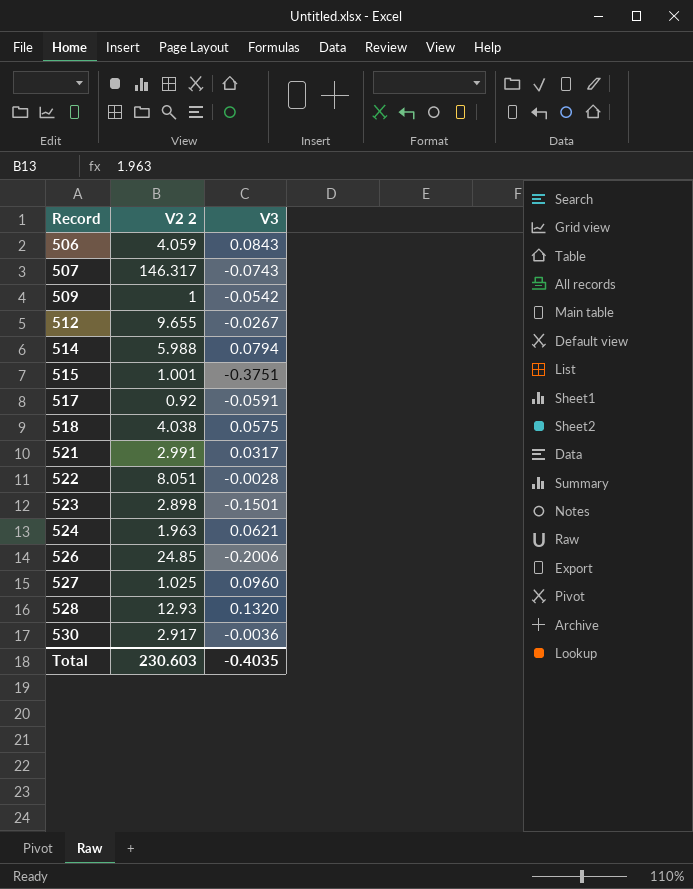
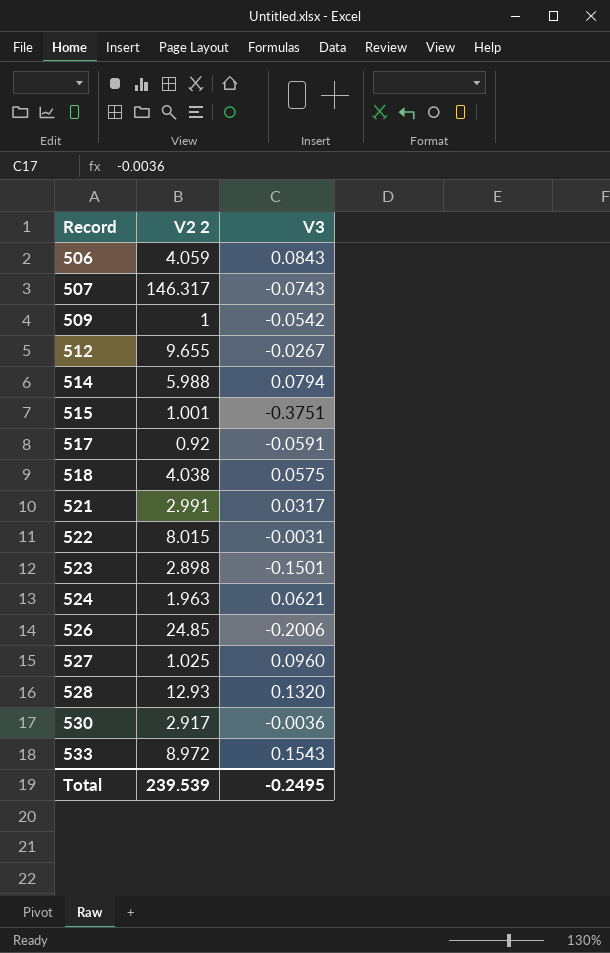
522 | V2 2: 8.051 -> 8.015
522 | V3: -0.0028 -> -0.0031
row 533: none -> 8.972 | 0.1543
Total | V2 2: 230.603 -> 239.539
Total | V3: -0.4035 -> -0.2495

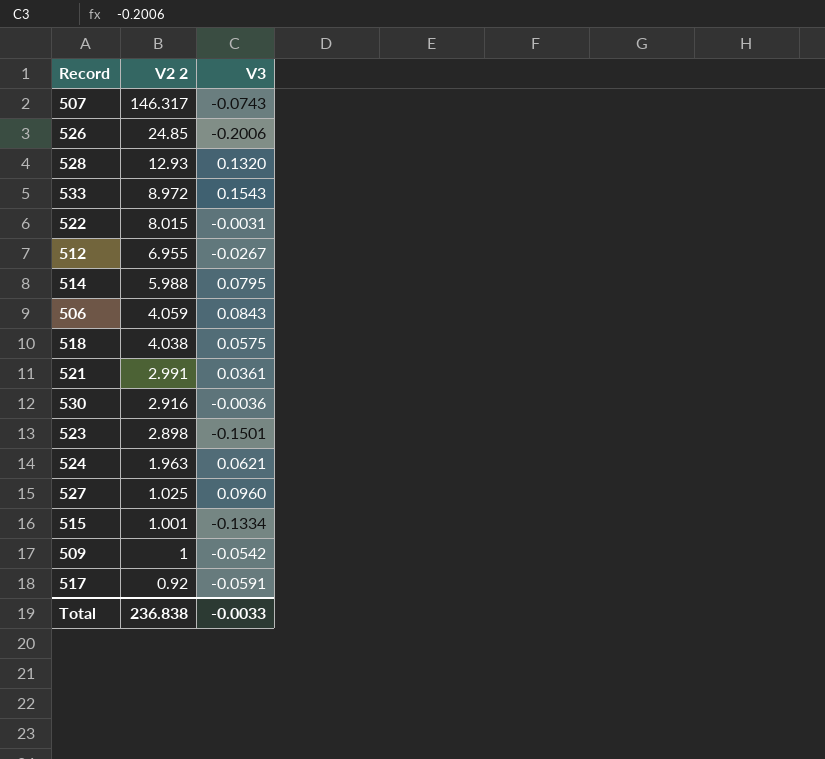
row order: Record ascending -> V2 2 descending
512 | V2 2: 9.655 -> 6.955
514 | V3: 0.0794 -> 0.0795
521 | V3: 0.0317 -> 0.0361
530 | V2 2: 2.917 -> 2.916
515 | V3: -0.3751 -> -0.1334
Total | V2 2: 239.539 -> 236.838
Total | V3: -0.2495 -> -0.0033

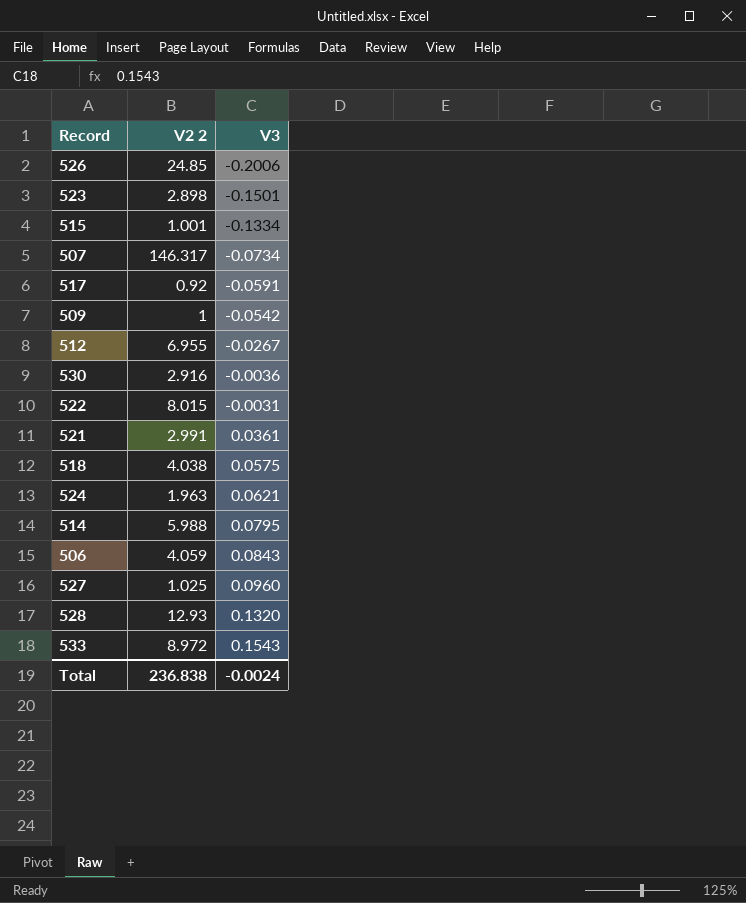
row order: V2 2 descending -> V3 ascending
507 | V3: -0.0743 -> -0.0734
Total | V3: -0.0033 -> -0.0024

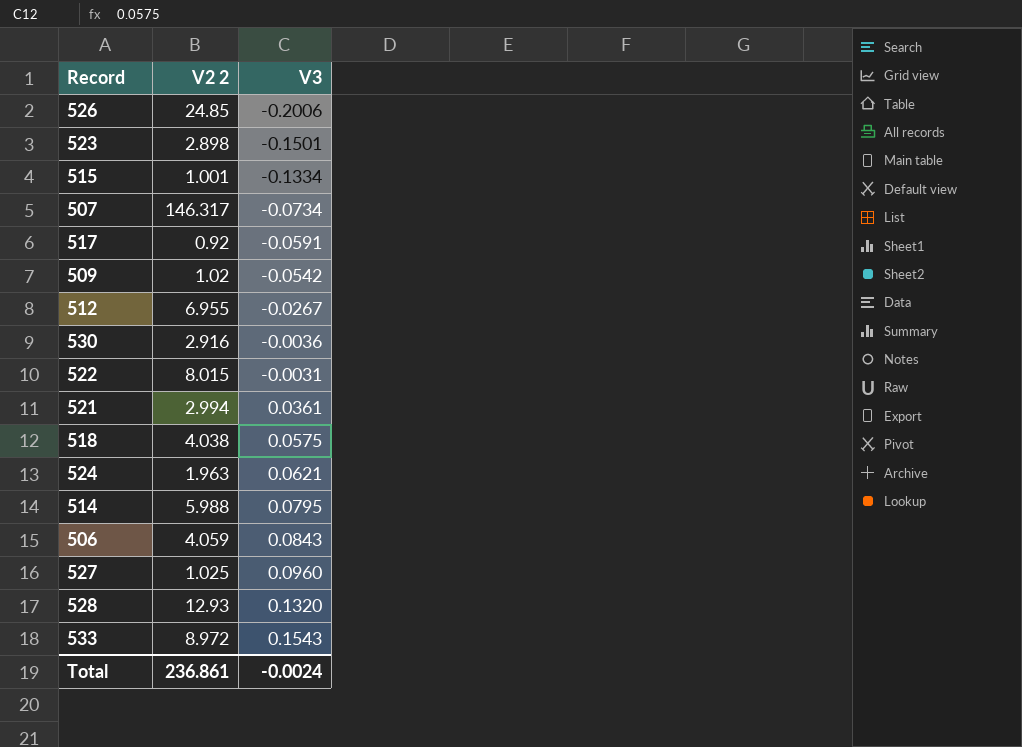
509 | V2 2: 1 -> 1.02
521 | V2 2: 2.991 -> 2.994
Total | V2 2: 236.838 -> 236.861

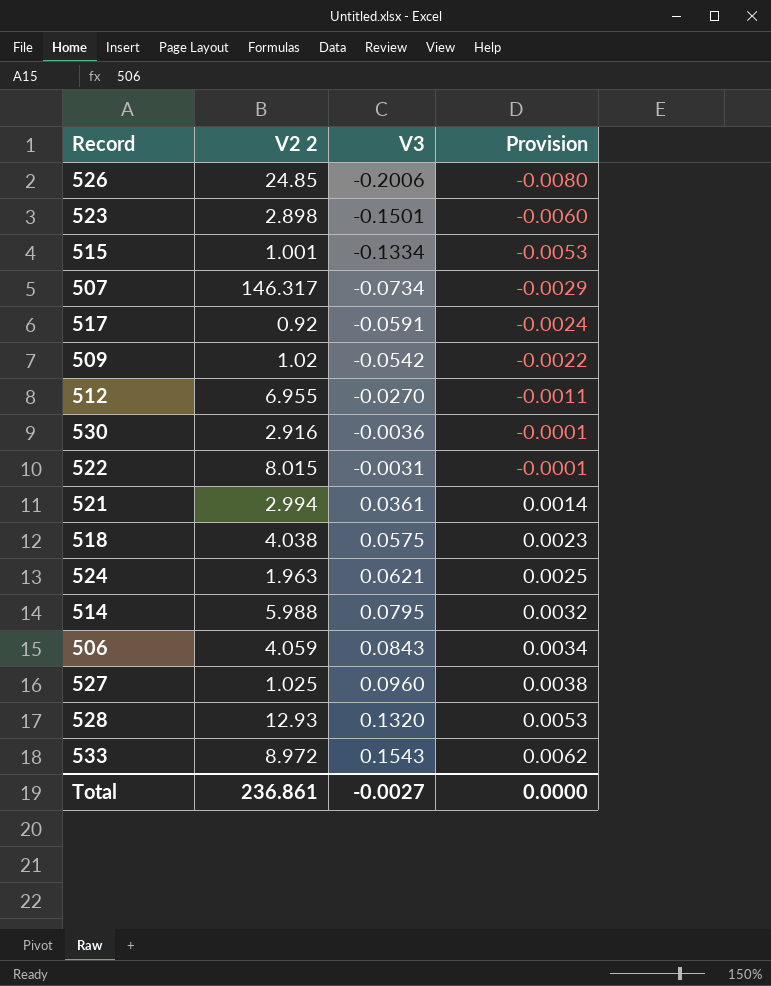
column Provision | formula: none -> [V3] * 0.04
512 | V3: -0.0267 -> -0.0270
Total | V3: -0.0024 -> -0.0027

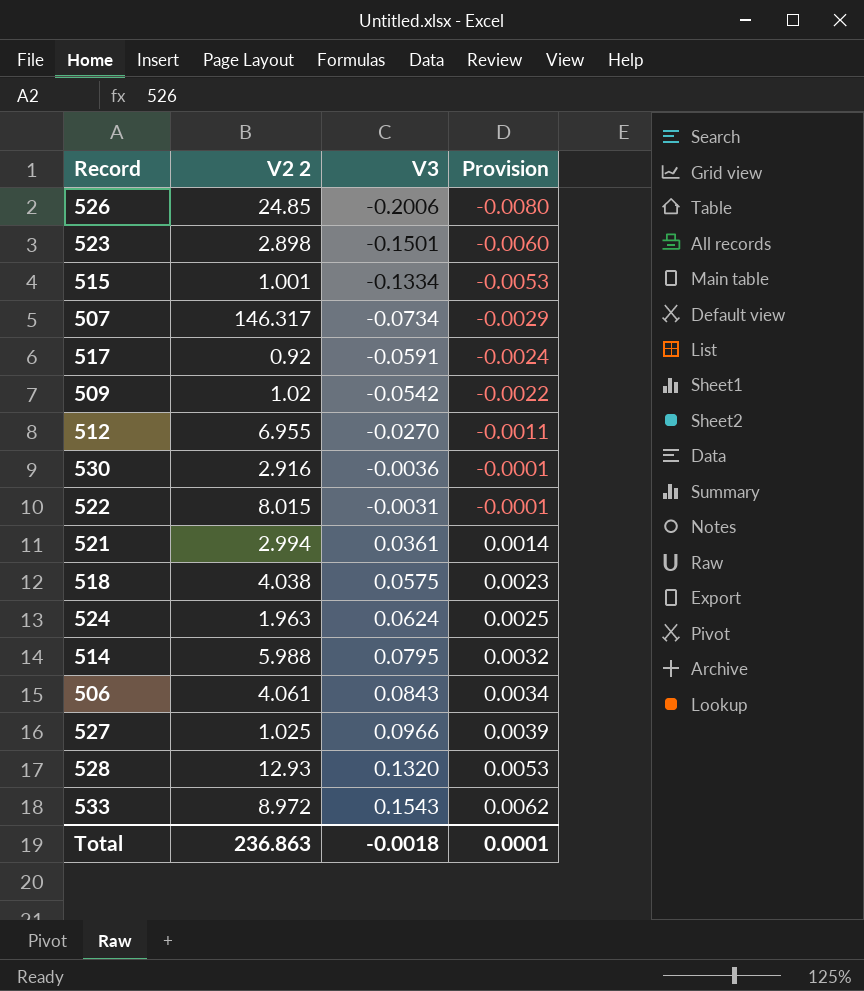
524 | V3: 0.0621 -> 0.0624
506 | V2 2: 4.059 -> 4.061
527 | V3: 0.0960 -> 0.0966
527 | Provision: 0.0038 -> 0.0039
Total | V2 2: 236.861 -> 236.863
Total | V3: -0.0027 -> -0.0018
Total | Provision: 0.0000 -> 0.0001

